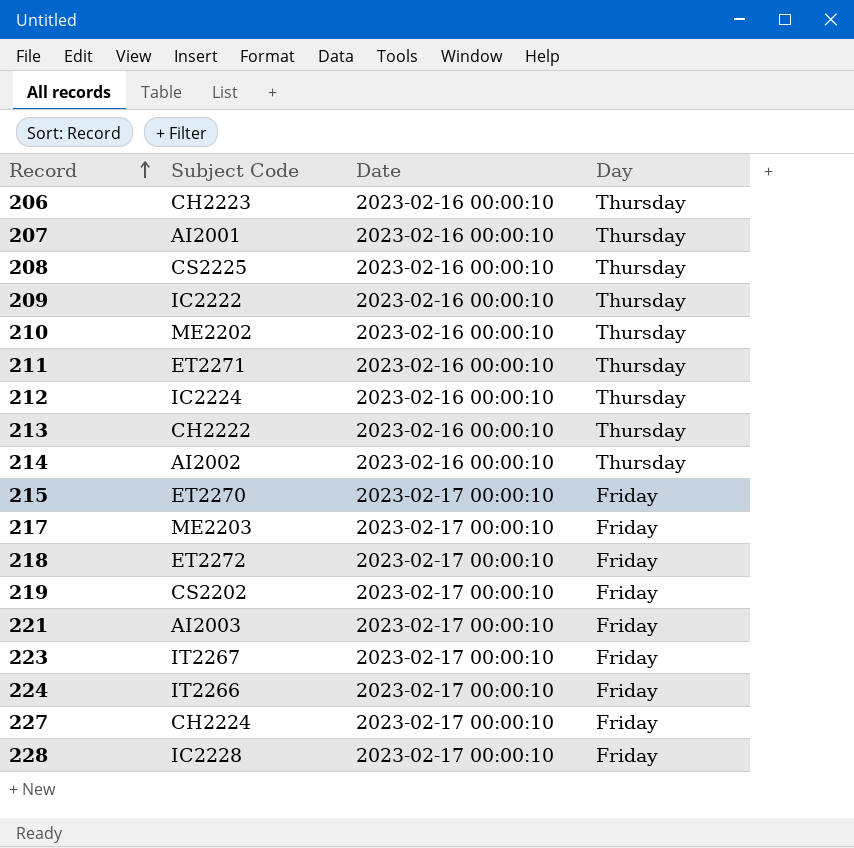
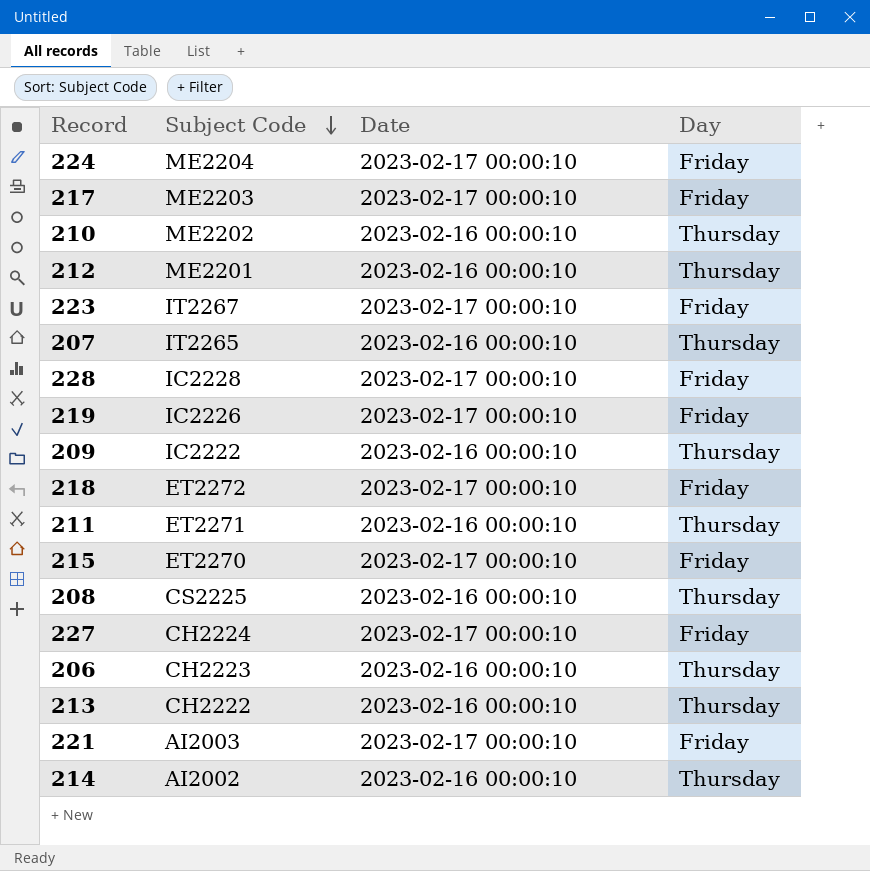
row order: Record ascending -> Subject Code descending
224 | Subject Code: IT2266 -> ME2204
212 | Subject Code: IC2224 -> ME2201
207 | Subject Code: AI2001 -> IT2265
219 | Subject Code: CS2202 -> IC2226

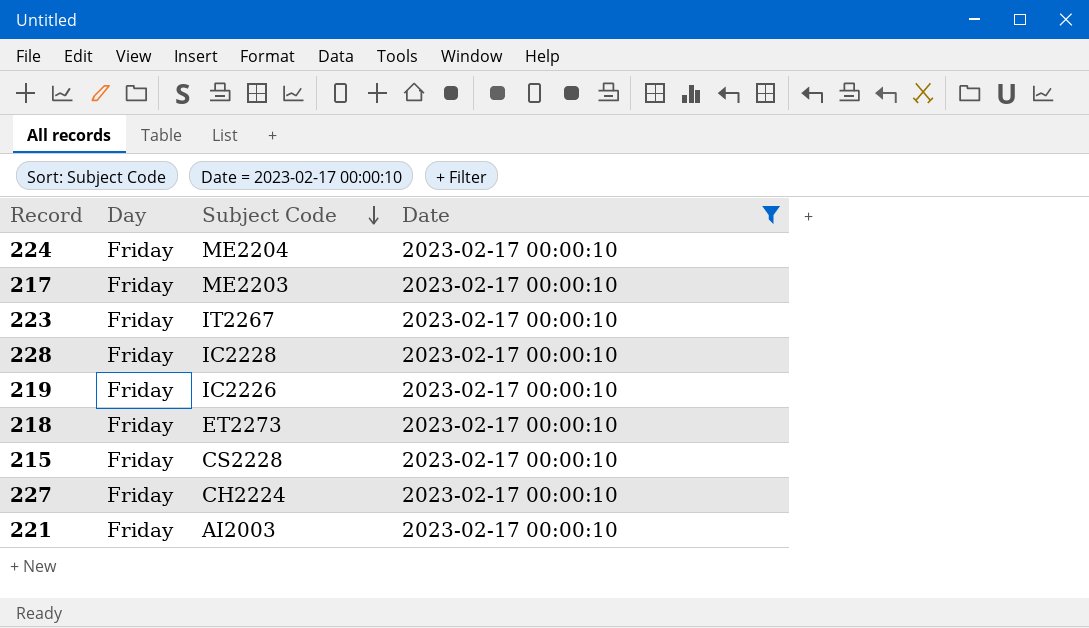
filter: none -> Date = 2023-02-17 00:00:10
column Day | position: 4 -> 2
218 | Subject Code: ET2272 -> ET2273
215 | Subject Code: ET2270 -> CS2228

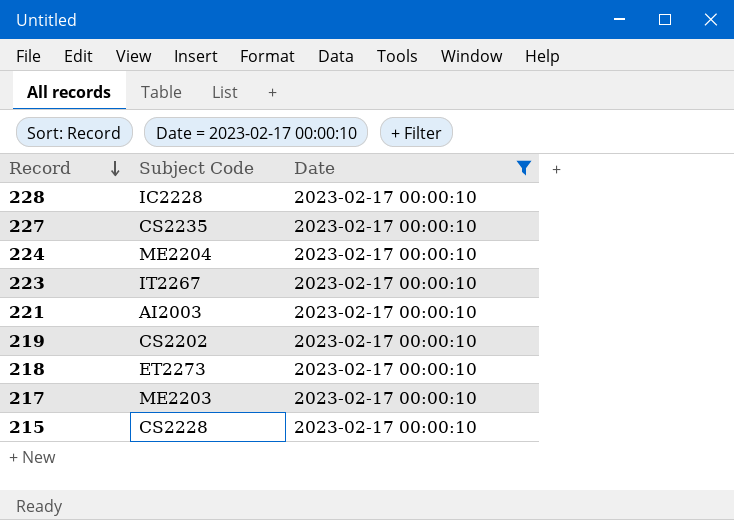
row order: Subject Code descending -> Record descending
column Day | position: 2 -> none
227 | Subject Code: CH2224 -> CS2235
219 | Subject Code: IC2226 -> CS2202

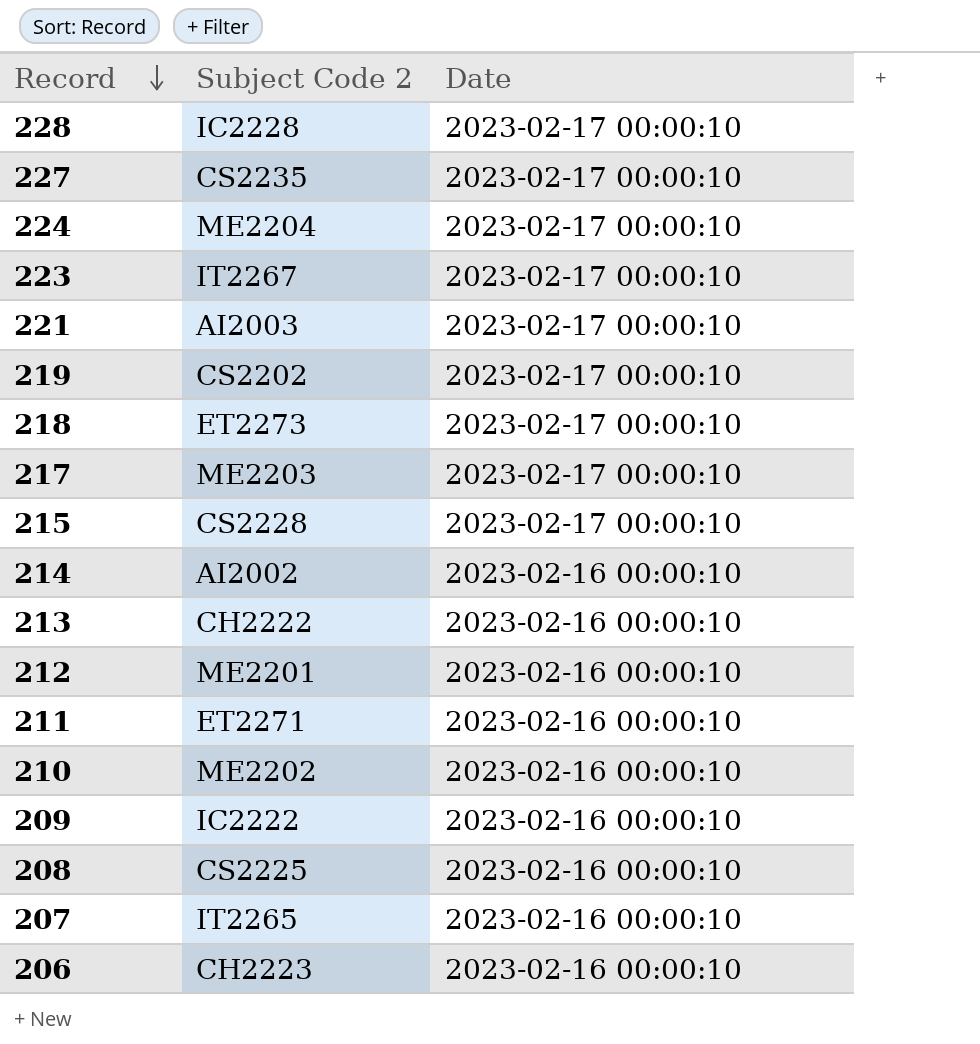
filter: Date = 2023-02-17 00:00:10 -> none
column name: Subject Code -> Subject Code 2

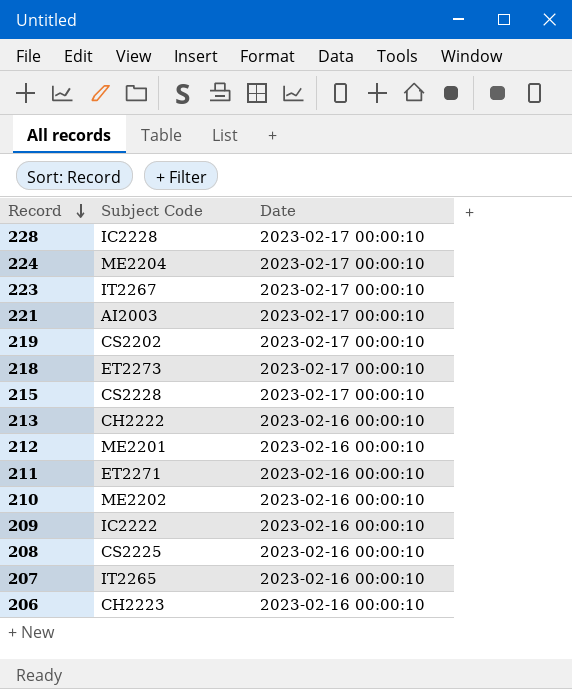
column name: Subject Code 2 -> Subject Code
row 227: CS2235 | 2023-02-17 00:00:10 -> none
row 217: ME2203 | 2023-02-17 00:00:10 -> none
row 214: AI2002 | 2023-02-16 00:00:10 -> none

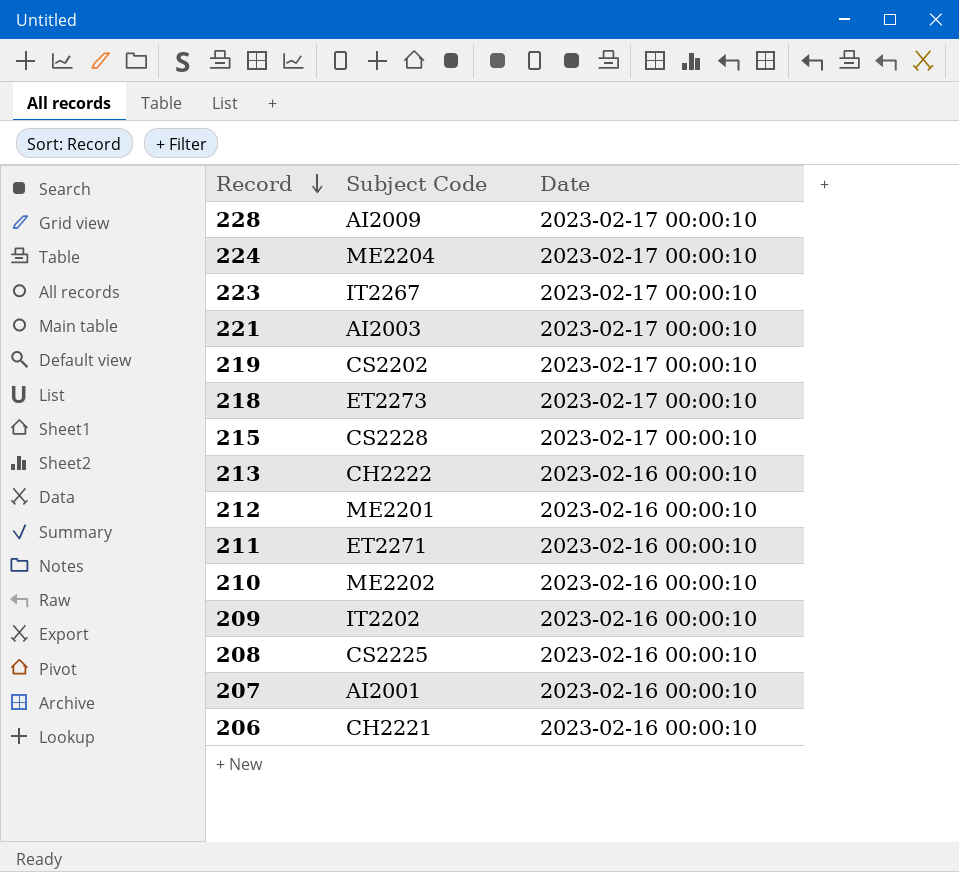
228 | Subject Code: IC2228 -> AI2009
209 | Subject Code: IC2222 -> IT2202
207 | Subject Code: IT2265 -> AI2001
206 | Subject Code: CH2223 -> CH2221

